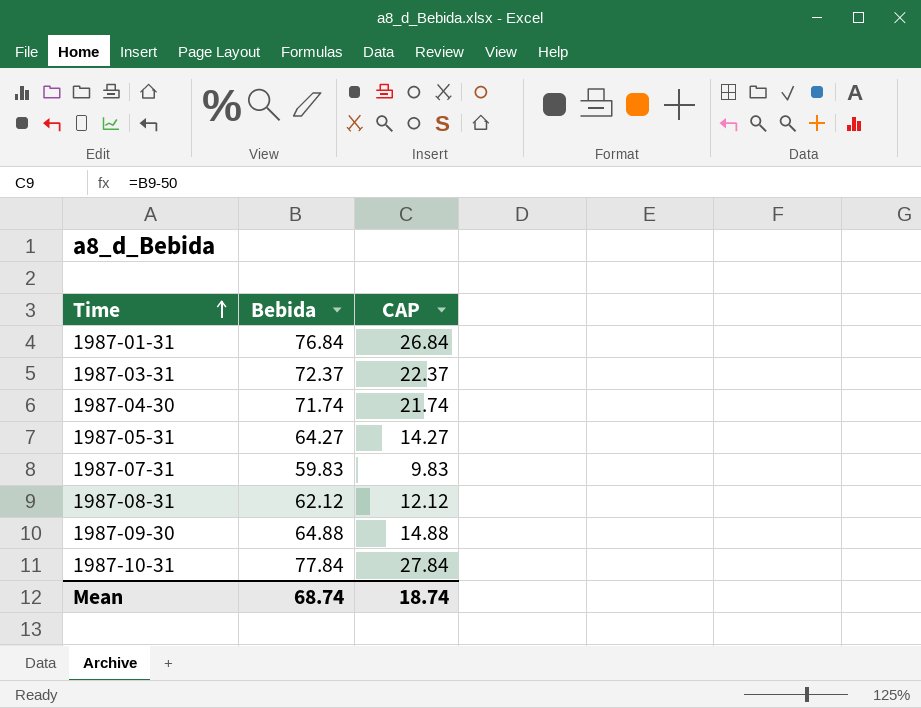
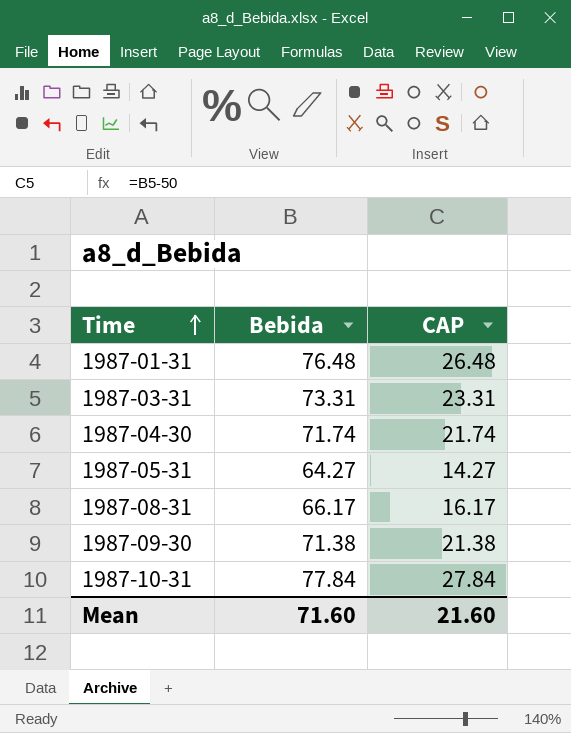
row 1987-07-31: 59.83 | 9.83 -> none
1987-01-31 | Bebida: 76.84 -> 76.48
1987-01-31 | CAP: 26.84 -> 26.48
1987-03-31 | Bebida: 72.37 -> 73.31
1987-03-31 | CAP: 22.37 -> 23.31
1987-08-31 | Bebida: 62.12 -> 66.17
1987-08-31 | CAP: 12.12 -> 16.17
1987-09-30 | Bebida: 64.88 -> 71.38
1987-09-30 | CAP: 14.88 -> 21.38
Mean | Bebida: 68.74 -> 71.60
Mean | CAP: 18.74 -> 21.60

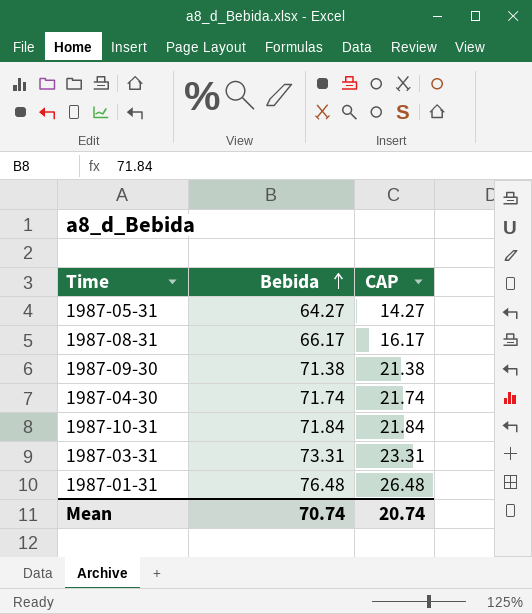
row order: Time ascending -> Bebida ascending
1987-10-31 | Bebida: 77.84 -> 71.84
1987-10-31 | CAP: 27.84 -> 21.84
Mean | Bebida: 71.60 -> 70.74
Mean | CAP: 21.60 -> 20.74

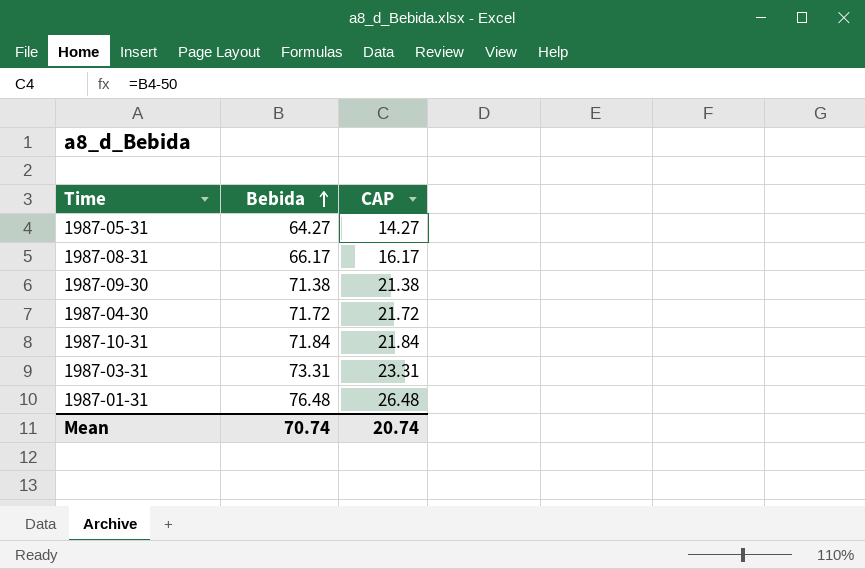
1987-04-30 | Bebida: 71.74 -> 71.72
1987-04-30 | CAP: 21.74 -> 21.72

